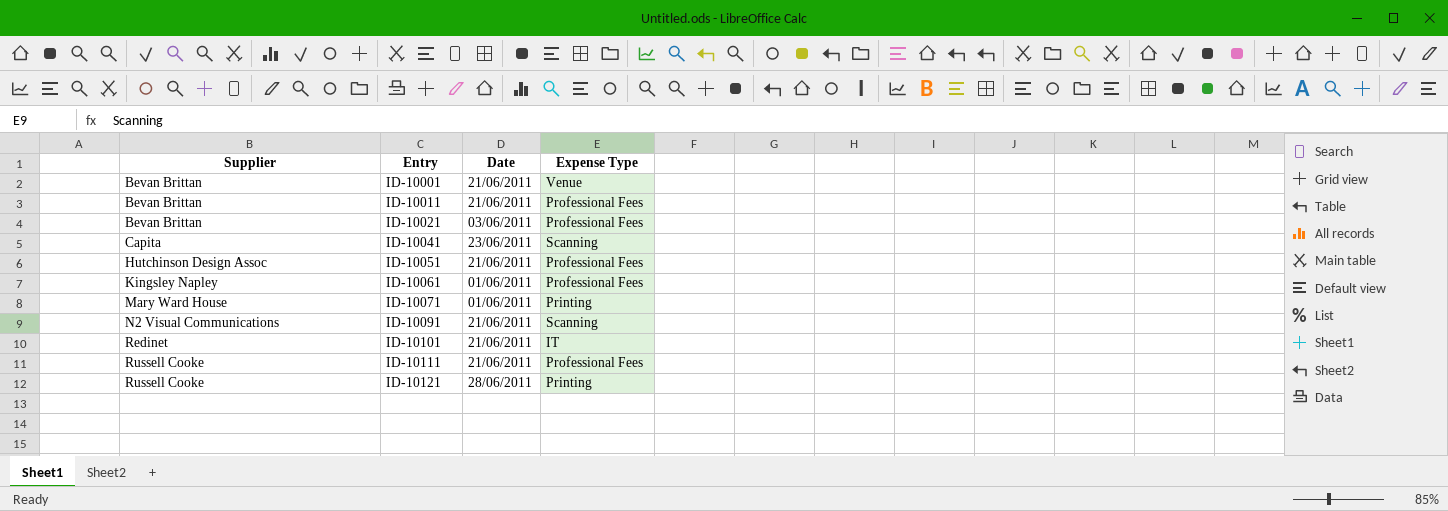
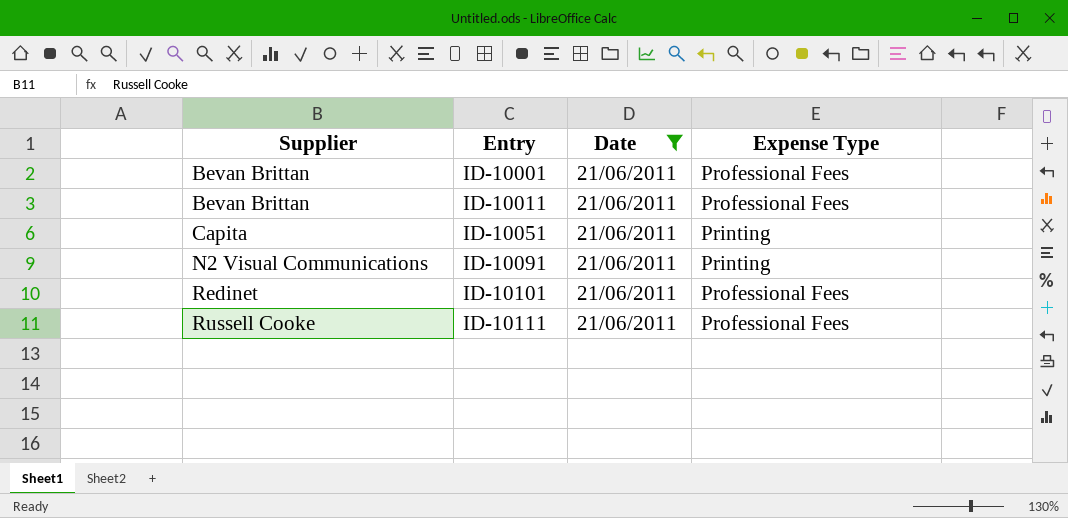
filter: none -> Date = 21/06/2011
ID-10001 | Expense Type: Venue -> Professional Fees
ID-10051 | Supplier: Hutchinson Design Assoc -> Capita
ID-10051 | Expense Type: Professional Fees -> Printing
ID-10091 | Expense Type: Scanning -> Printing
ID-10101 | Expense Type: IT -> Professional Fees

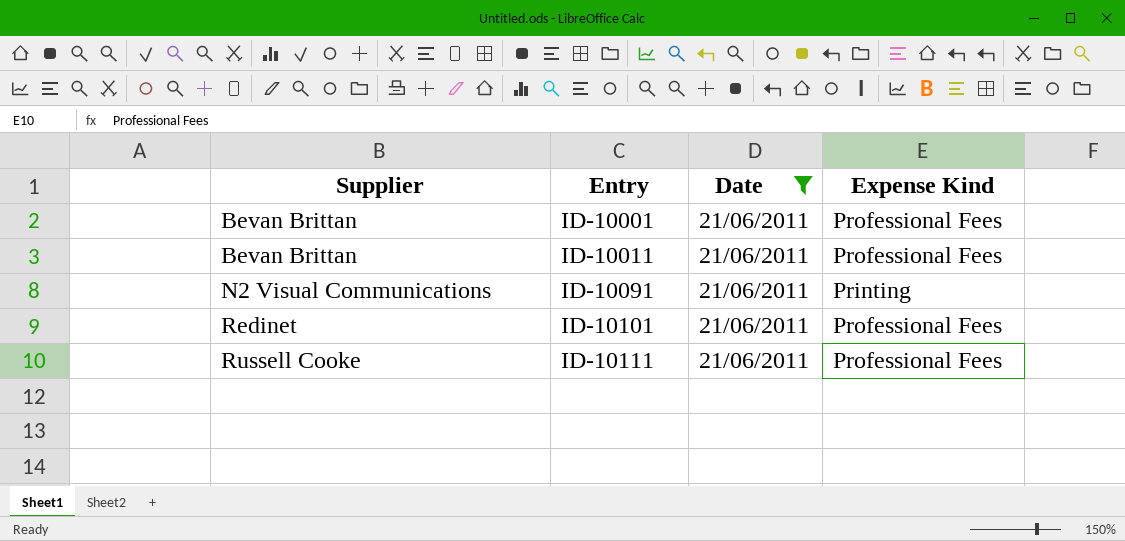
column name: Expense Type -> Expense Kind
row ID-10051: Capita | 21/06/2011 | Printing -> none

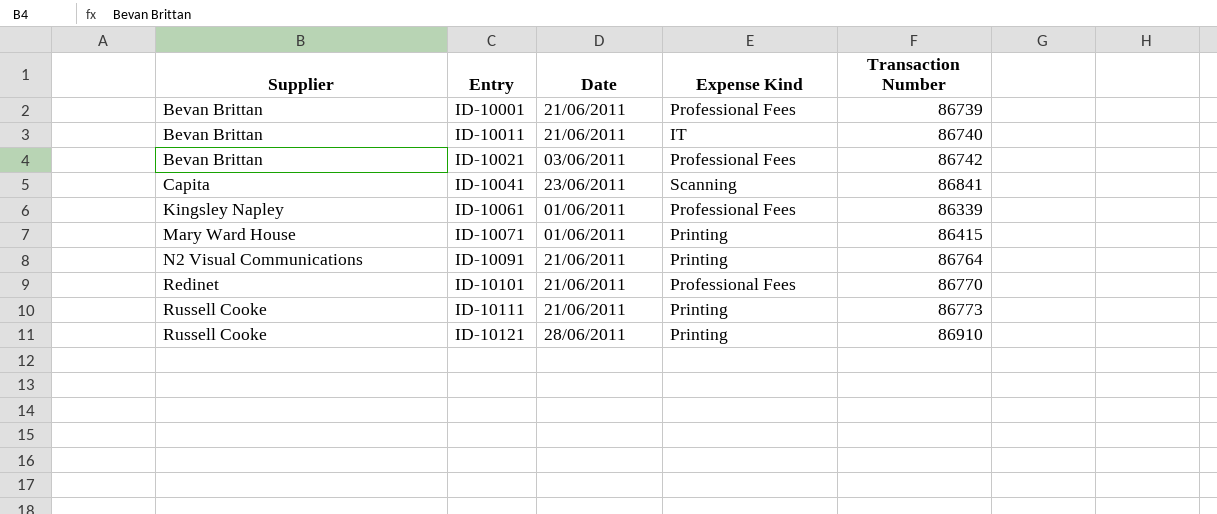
filter: Date = 21/06/2011 -> none
column Transaction Number | position: none -> 5
ID-10011 | Expense Kind: Professional Fees -> IT
ID-10111 | Expense Kind: Professional Fees -> Printing

